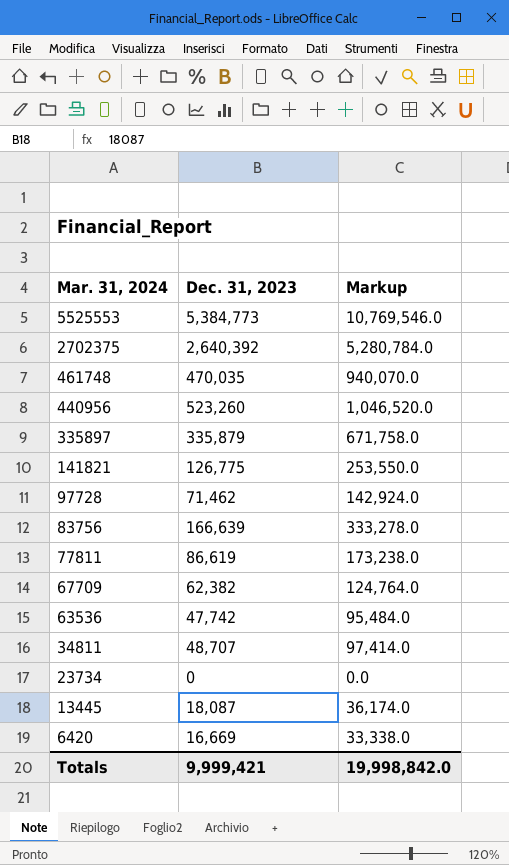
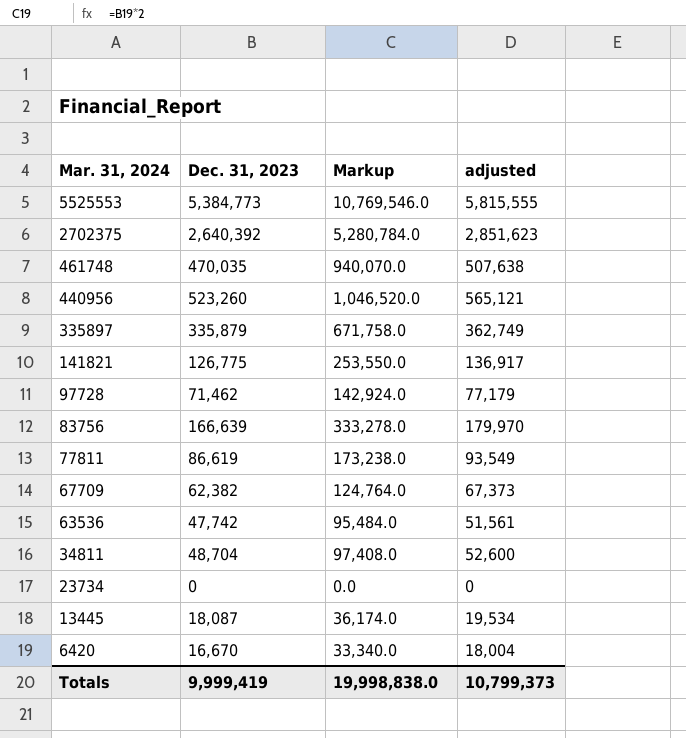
column adjusted | formula: none -> [Dec. 31, 2023] * 1.08
34811 | Dec. 31, 2023: 48,707 -> 48,704
34811 | Markup: 97,414.0 -> 97,408.0
6420 | Dec. 31, 2023: 16,669 -> 16,670
6420 | Markup: 33,338.0 -> 33,340.0
Totals | Dec. 31, 2023: 9,999,421 -> 9,999,419
Totals | Markup: 19,998,842.0 -> 19,998,838.0

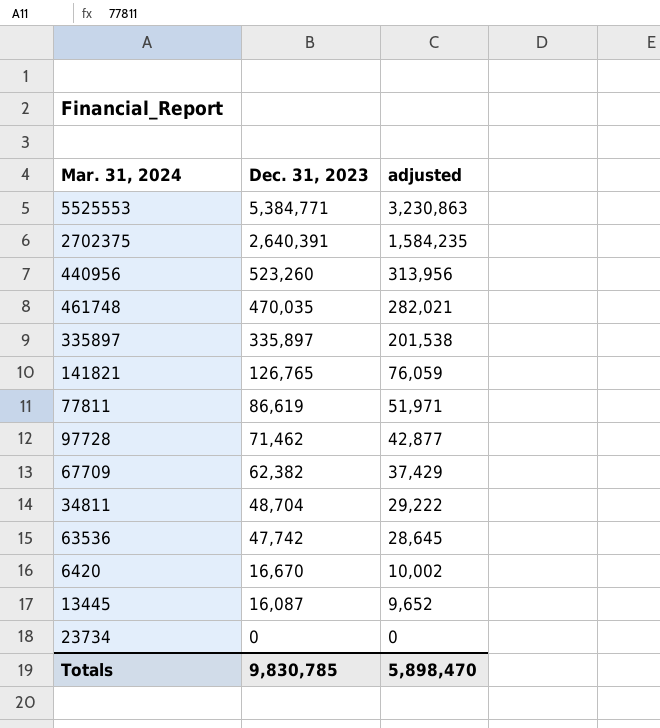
row order: Mar. 31, 2024 descending -> Dec. 31, 2023 descending
column Markup | formula: [Dec. 31, 2023] * 2 -> none
column adjusted | formula: [Dec. 31, 2023] * 1.08 -> [Dec. 31, 2023] * 0.6
row 83756: 166,639 | 333,278.0 | 179,970 -> none
5525553 | Dec. 31, 2023: 5,384,773 -> 5,384,771
2702375 | Dec. 31, 2023: 2,640,392 -> 2,640,391
335897 | Dec. 31, 2023: 335,879 -> 335,897
141821 | Dec. 31, 2023: 126,775 -> 126,765
13445 | Dec. 31, 2023: 18,087 -> 16,087
Totals | Dec. 31, 2023: 9,999,419 -> 9,830,785
Totals | adjusted: 10,799,373 -> 5,898,470

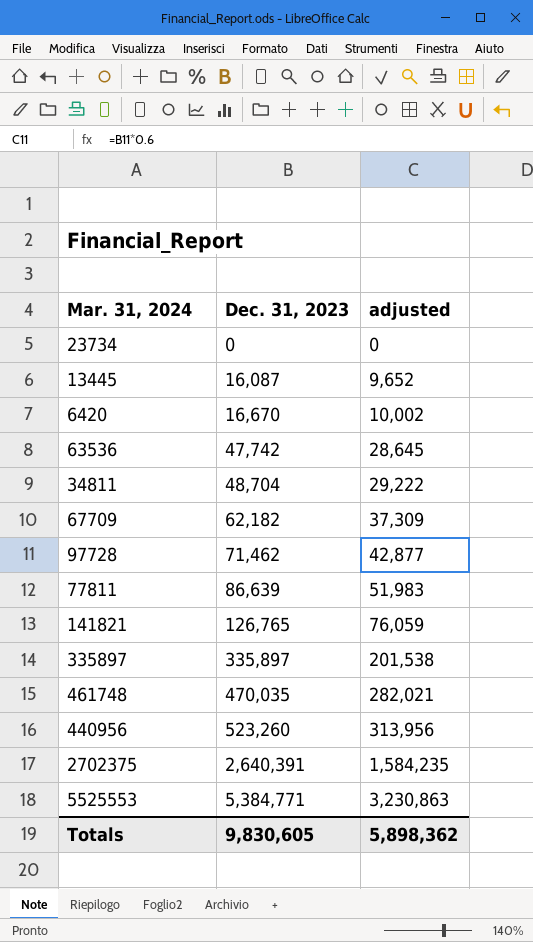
row order: Dec. 31, 2023 descending -> Dec. 31, 2023 ascending
67709 | Dec. 31, 2023: 62,382 -> 62,182
67709 | adjusted: 37,429 -> 37,309
77811 | Dec. 31, 2023: 86,619 -> 86,639
77811 | adjusted: 51,971 -> 51,983
Totals | Dec. 31, 2023: 9,830,785 -> 9,830,605
Totals | adjusted: 5,898,470 -> 5,898,362

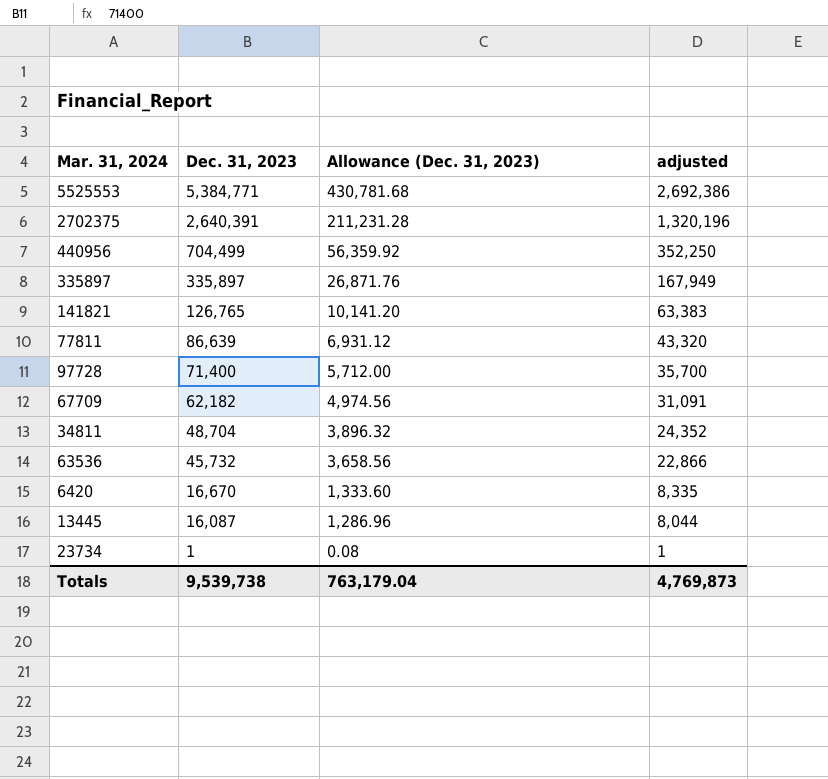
row order: Dec. 31, 2023 ascending -> Dec. 31, 2023 descending
column Allowance (Dec. 31, 2023) | formula: none -> [Dec. 31, 2023] * 0.08
column adjusted | formula: [Dec. 31, 2023] * 0.6 -> [Dec. 31, 2023] * 0.5
row 461748: 470,035 | 282,021 -> none
440956 | Dec. 31, 2023: 523,260 -> 704,499
97728 | Dec. 31, 2023: 71,462 -> 71,400
63536 | Dec. 31, 2023: 47,742 -> 45,732
23734 | Dec. 31, 2023: 0 -> 1
Totals | Dec. 31, 2023: 9,830,605 -> 9,539,738
Totals | adjusted: 5,898,362 -> 4,769,873

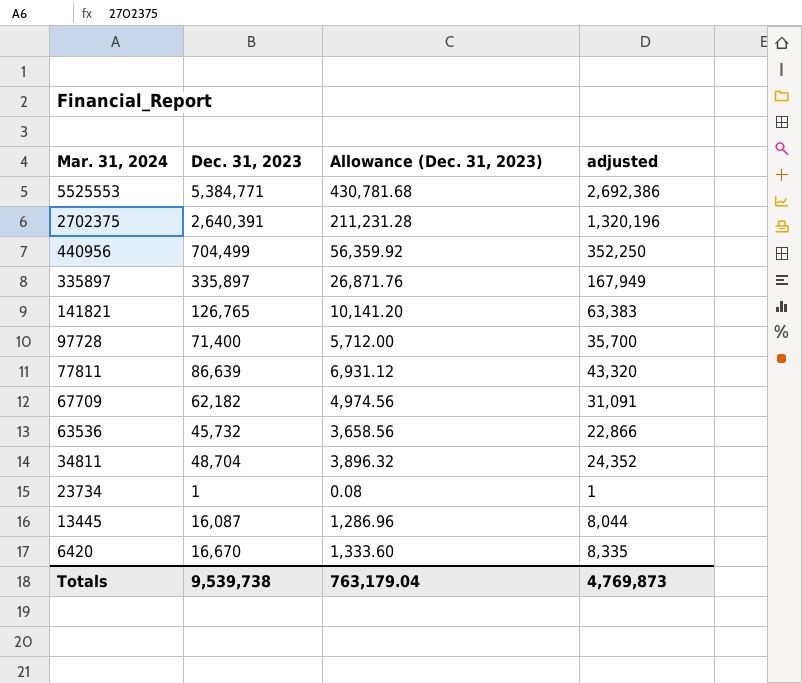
row order: Dec. 31, 2023 descending -> Mar. 31, 2024 descending

